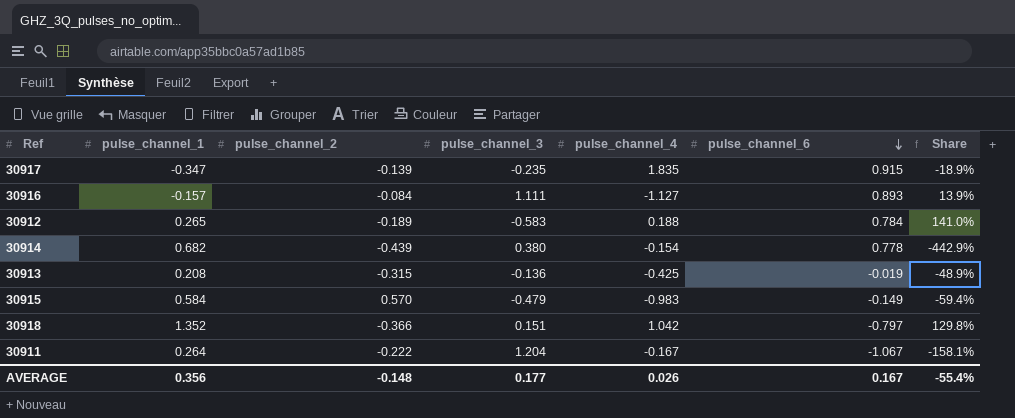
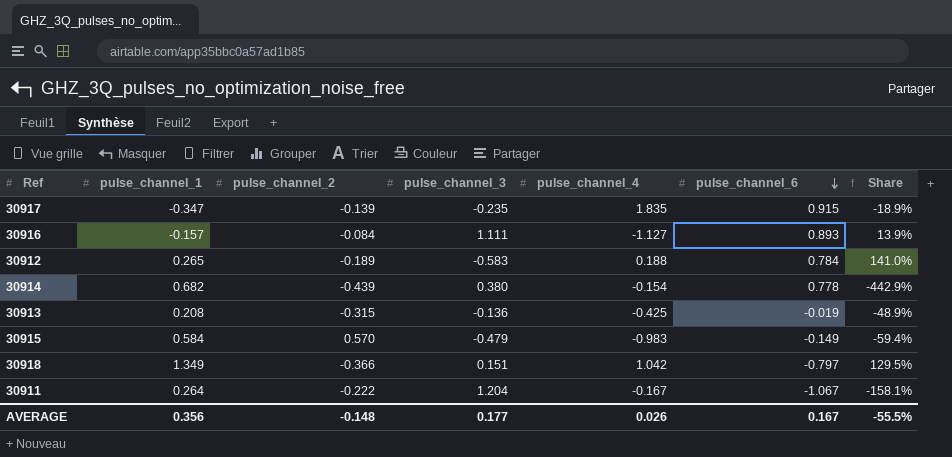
30918 | pulse_channel_1: 1.352 -> 1.349
30918 | Share: 129.8% -> 129.5%
AVERAGE | Share: -55.4% -> -55.5%

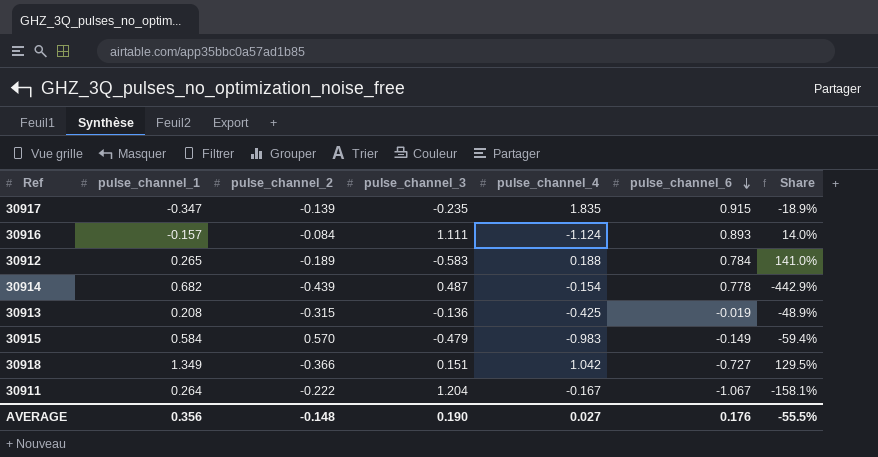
30916 | pulse_channel_4: -1.127 -> -1.124
30916 | Share: 13.9% -> 14.0%
30914 | pulse_channel_3: 0.380 -> 0.487
30918 | pulse_channel_6: -0.797 -> -0.727
AVERAGE | pulse_channel_3: 0.177 -> 0.190
AVERAGE | pulse_channel_4: 0.026 -> 0.027
AVERAGE | pulse_channel_6: 0.167 -> 0.176

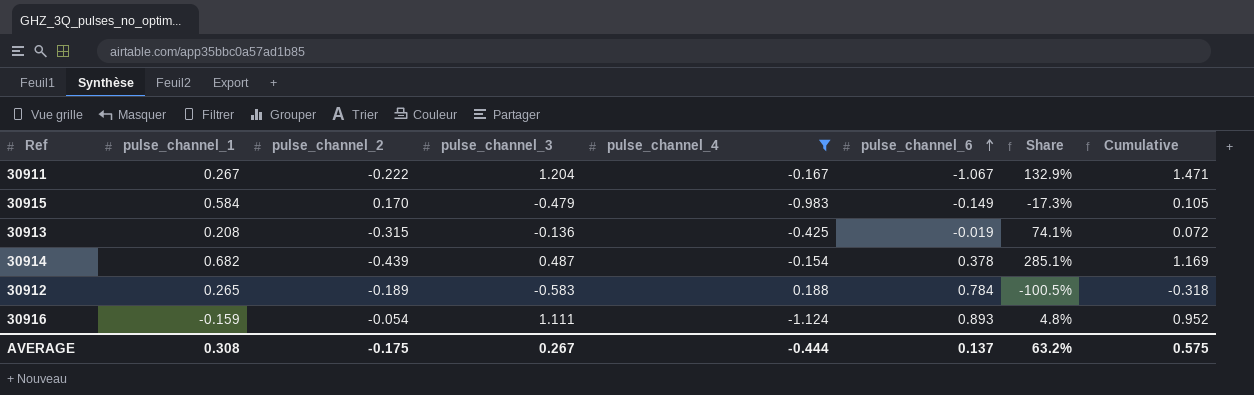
filter: none -> pulse_channel_4 <= 0.188
row order: pulse_channel_6 descending -> pulse_channel_6 ascending
column Share | formula: [pulse_channel_1] / [pulse_channel_4] -> [pulse_channel_2] / [pulse_channel_4]
column Cumulative | formula: none -> [pulse_channel_1] + [pulse_channel_3]
30911 | pulse_channel_1: 0.264 -> 0.267
30915 | pulse_channel_2: 0.570 -> 0.170
30914 | pulse_channel_6: 0.778 -> 0.378
30916 | pulse_channel_1: -0.157 -> -0.159
30916 | pulse_channel_2: -0.084 -> -0.054
AVERAGE | pulse_channel_1: 0.356 -> 0.308
AVERAGE | pulse_channel_2: -0.148 -> -0.175
AVERAGE | pulse_channel_3: 0.190 -> 0.267
AVERAGE | pulse_channel_4: 0.027 -> -0.444
AVERAGE | pulse_channel_6: 0.176 -> 0.137
AVERAGE | Share: -55.5% -> 63.2%

